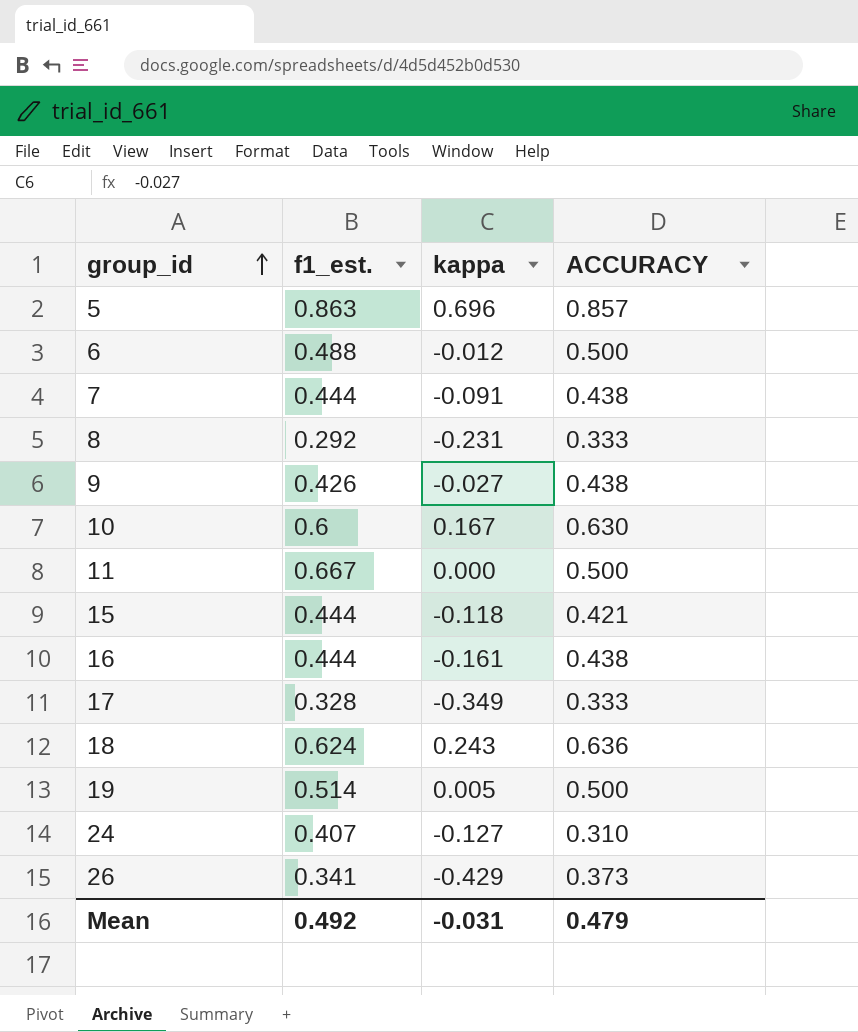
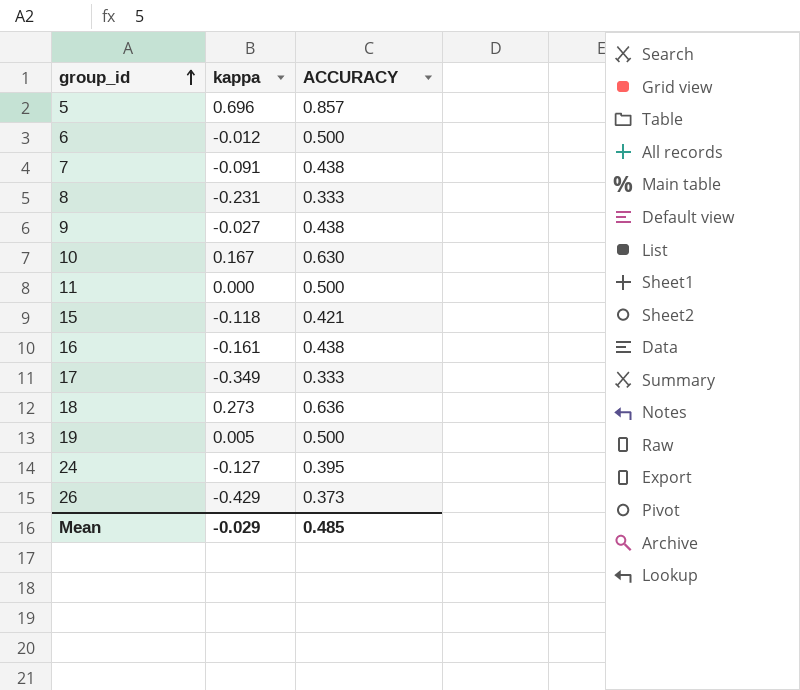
column f1_est. | position: 2 -> none
18 | kappa: 0.243 -> 0.273
24 | ACCURACY: 0.310 -> 0.395
Mean | kappa: -0.031 -> -0.029
Mean | ACCURACY: 0.479 -> 0.485

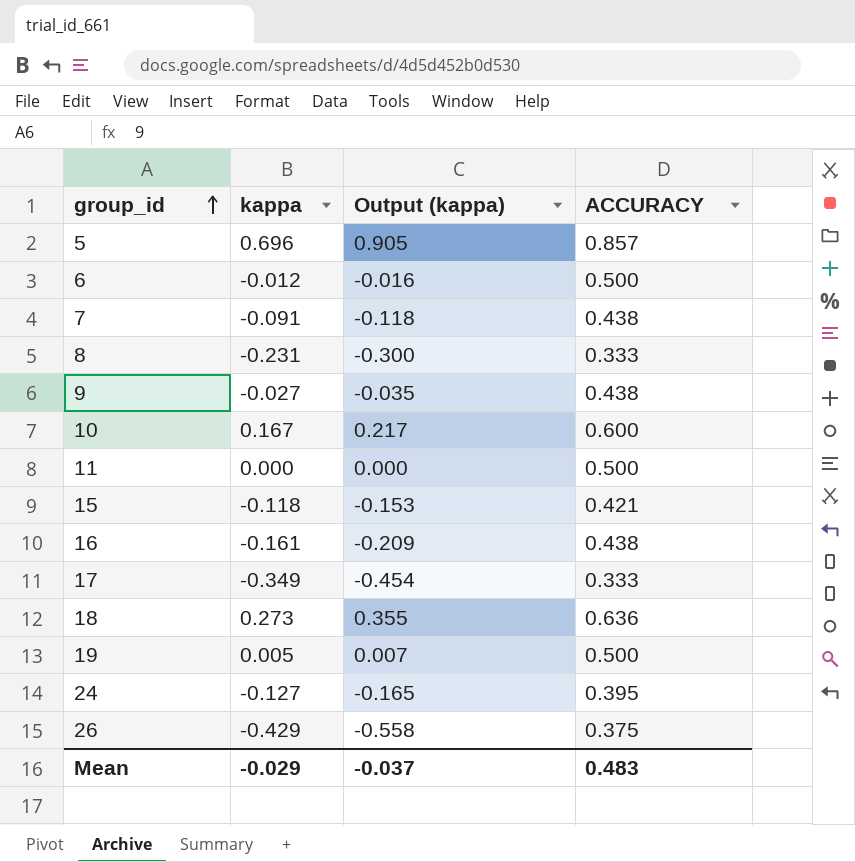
column Output (kappa) | formula: none -> [kappa] * 1.3
10 | ACCURACY: 0.630 -> 0.600
26 | ACCURACY: 0.373 -> 0.375
Mean | ACCURACY: 0.485 -> 0.483

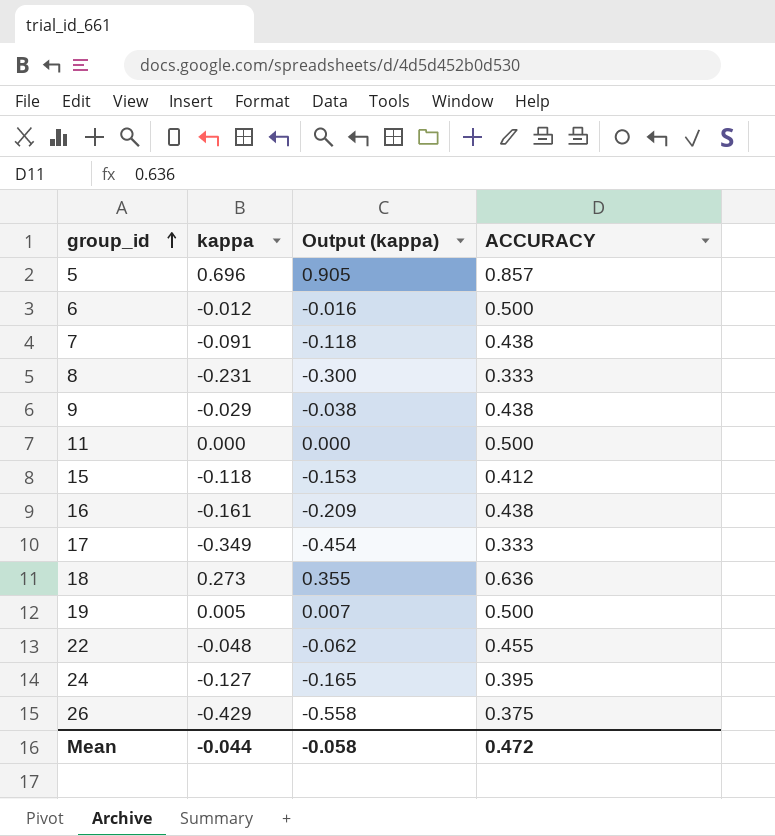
row 10: 0.167 | 0.217 | 0.600 -> none
9 | kappa: -0.027 -> -0.029
9 | Output (kappa): -0.035 -> -0.038
15 | ACCURACY: 0.421 -> 0.412
row 22: none -> -0.048 | -0.062 | 0.455
Mean | kappa: -0.029 -> -0.044
Mean | Output (kappa): -0.037 -> -0.058
Mean | ACCURACY: 0.483 -> 0.472

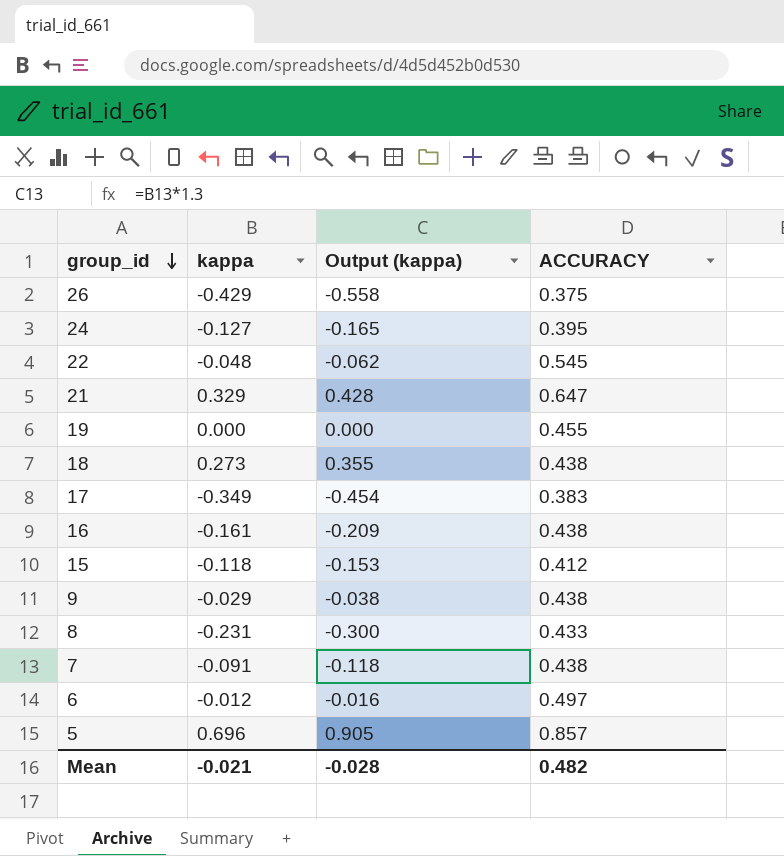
row order: group_id ascending -> group_id descending
row 11: 0.000 | 0.000 | 0.500 -> none
22 | ACCURACY: 0.455 -> 0.545
row 21: none -> 0.329 | 0.428 | 0.647
19 | kappa: 0.005 -> 0.000
19 | Output (kappa): 0.007 -> 0.000
19 | ACCURACY: 0.500 -> 0.455
18 | ACCURACY: 0.636 -> 0.438
17 | ACCURACY: 0.333 -> 0.383
8 | ACCURACY: 0.333 -> 0.433
6 | ACCURACY: 0.500 -> 0.497
Mean | kappa: -0.044 -> -0.021
Mean | Output (kappa): -0.058 -> -0.028
Mean | ACCURACY: 0.472 -> 0.482

